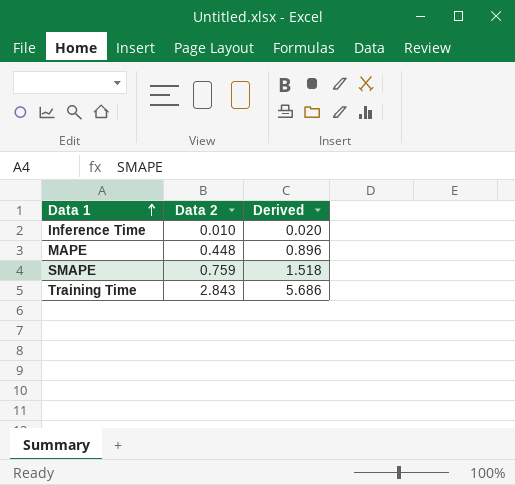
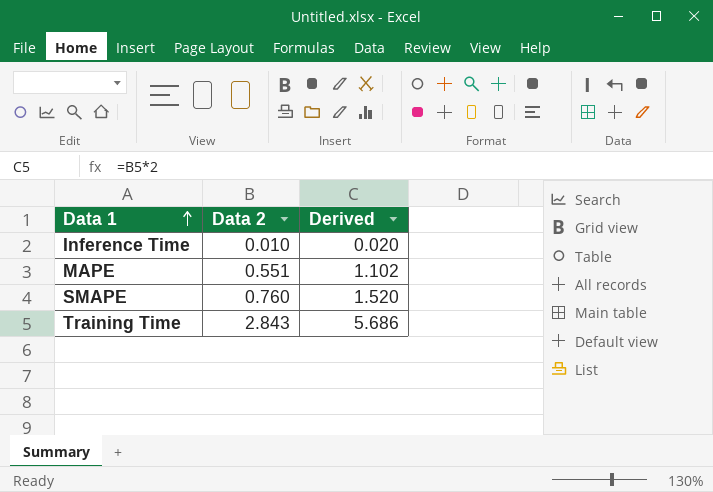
MAPE | Data 2: 0.448 -> 0.551
MAPE | Derived: 0.896 -> 1.102
SMAPE | Data 2: 0.759 -> 0.760
SMAPE | Derived: 1.518 -> 1.520

